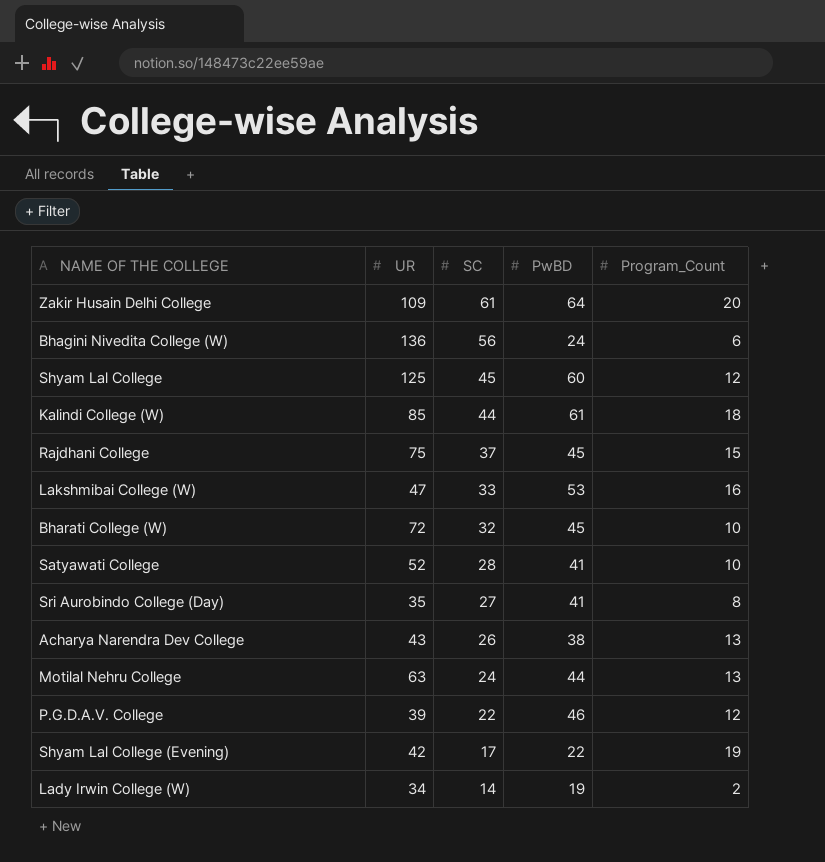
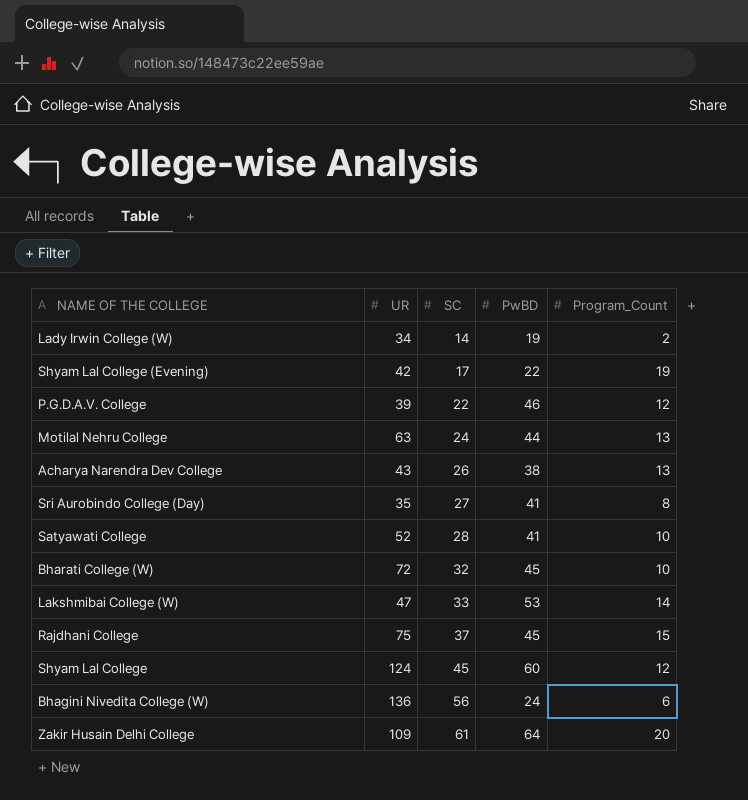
row order: SC descending -> SC ascending
row Kalindi College (W): 85 | 44 | 61 | 18 -> none
Lakshmibai College (W) | Program_Count: 16 -> 14
Shyam Lal College | UR: 125 -> 124

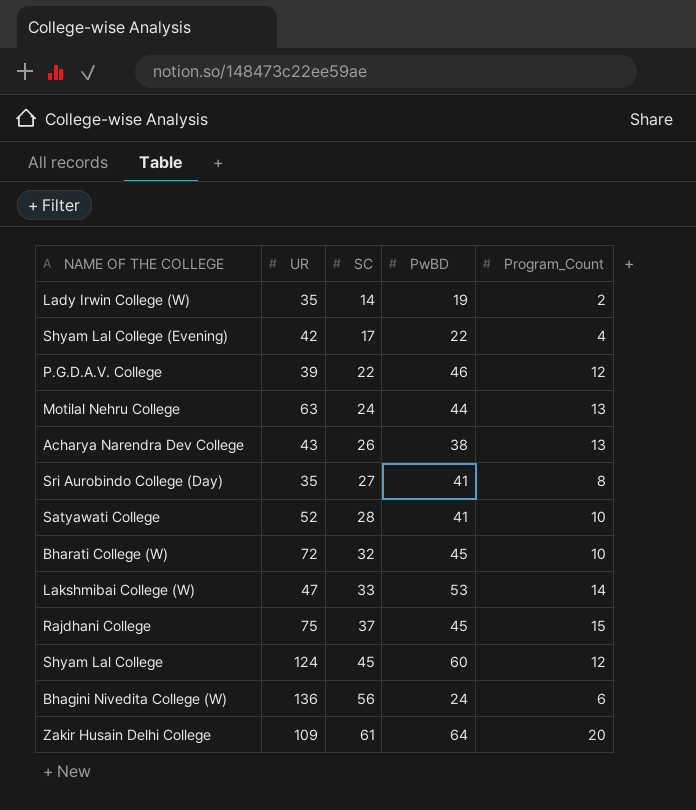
Lady Irwin College (W) | UR: 34 -> 35
Shyam Lal College (Evening) | Program_Count: 19 -> 4

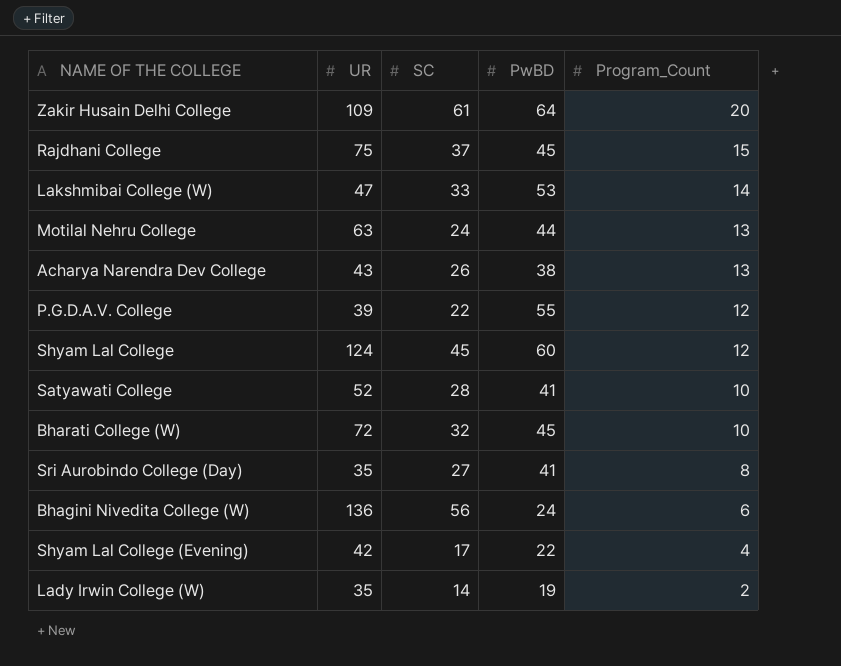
row order: SC ascending -> Program_Count descending
P.G.D.A.V. College | PwBD: 46 -> 55

